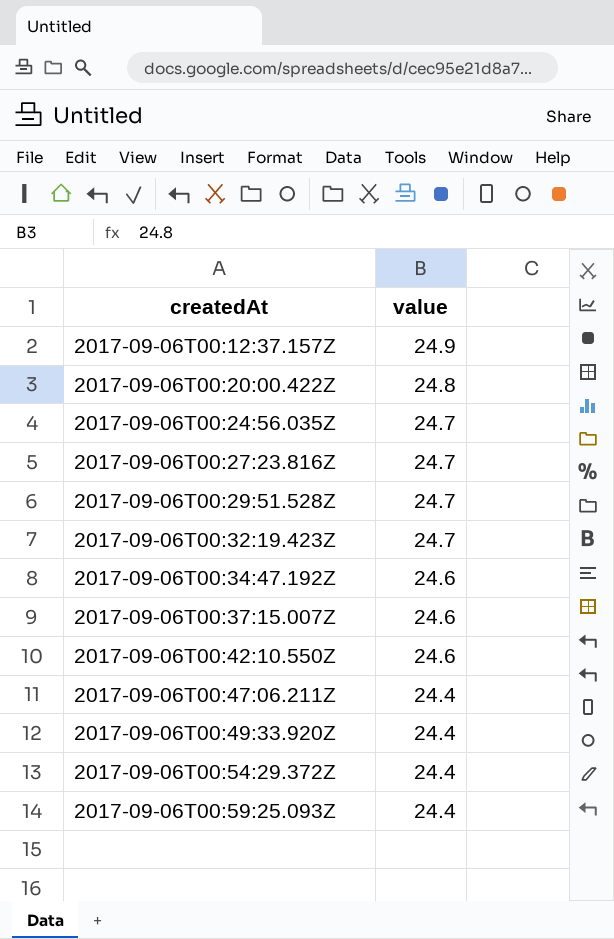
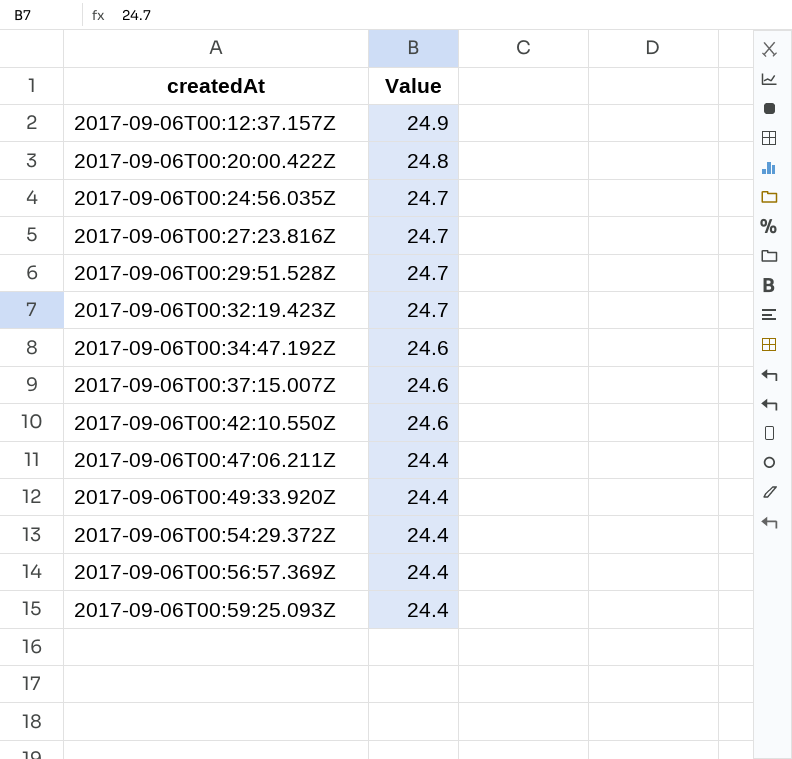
column name: value -> Value
row 2017-09-06T00:56:57.369Z: none -> 24.4

